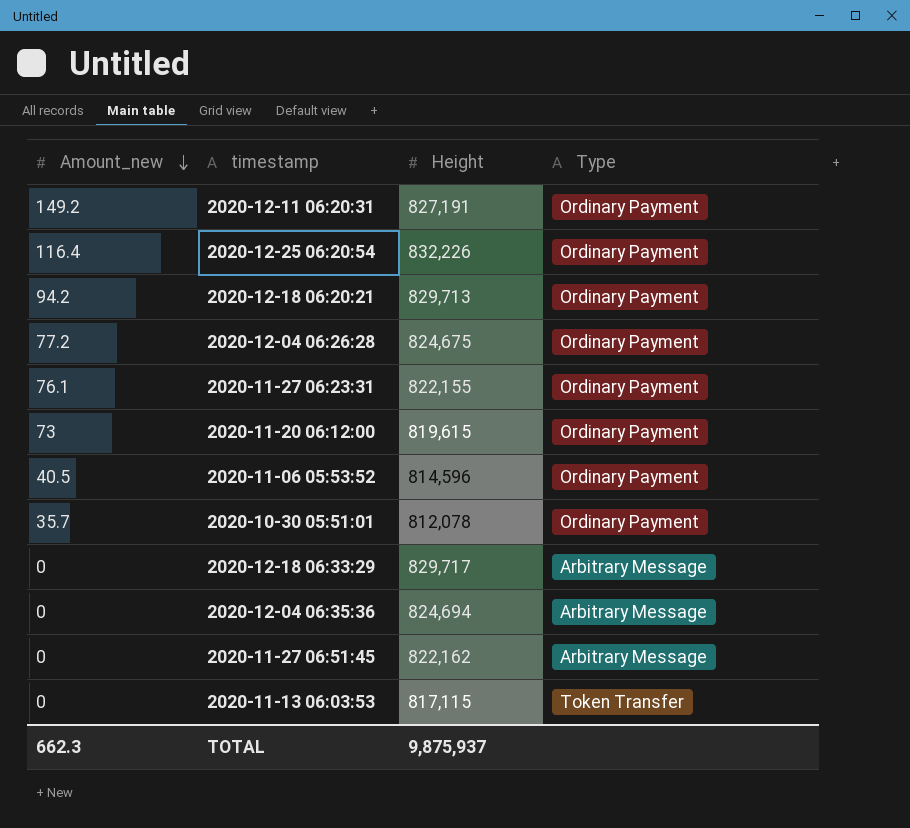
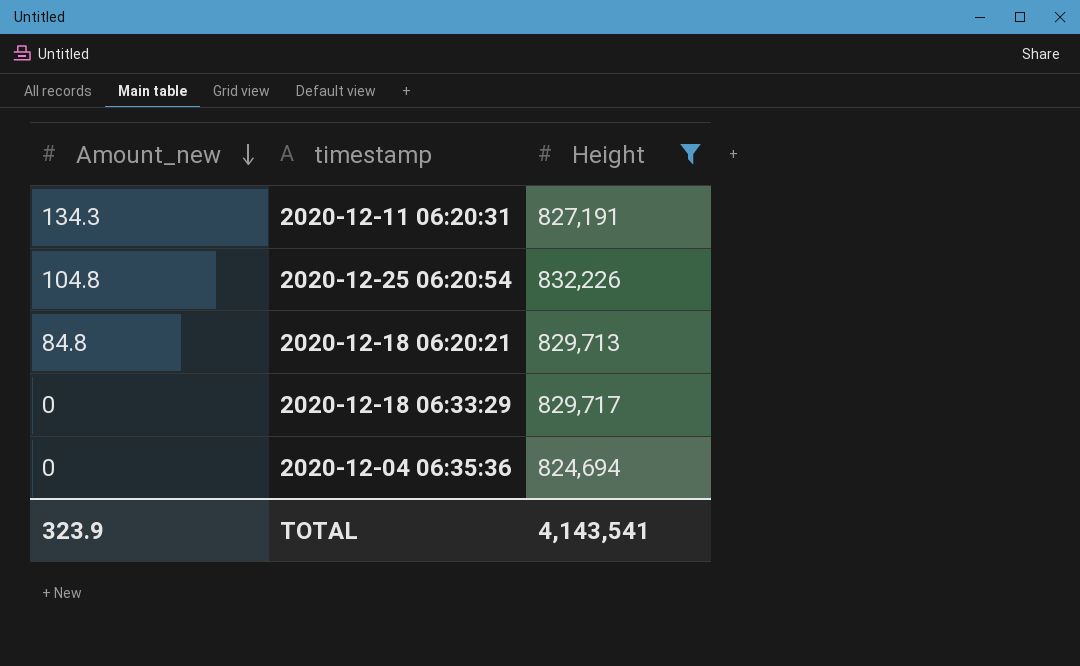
filter: none -> Height >= 824,694
column Type | position: 4 -> none
2020-12-11 06:20:31 | Amount_new: 149.2 -> 134.3
2020-12-25 06:20:54 | Amount_new: 116.4 -> 104.8
2020-12-18 06:20:21 | Amount_new: 94.2 -> 84.8
TOTAL | Amount_new: 662.3 -> 323.9
TOTAL | Height: 9,875,937 -> 4,143,541

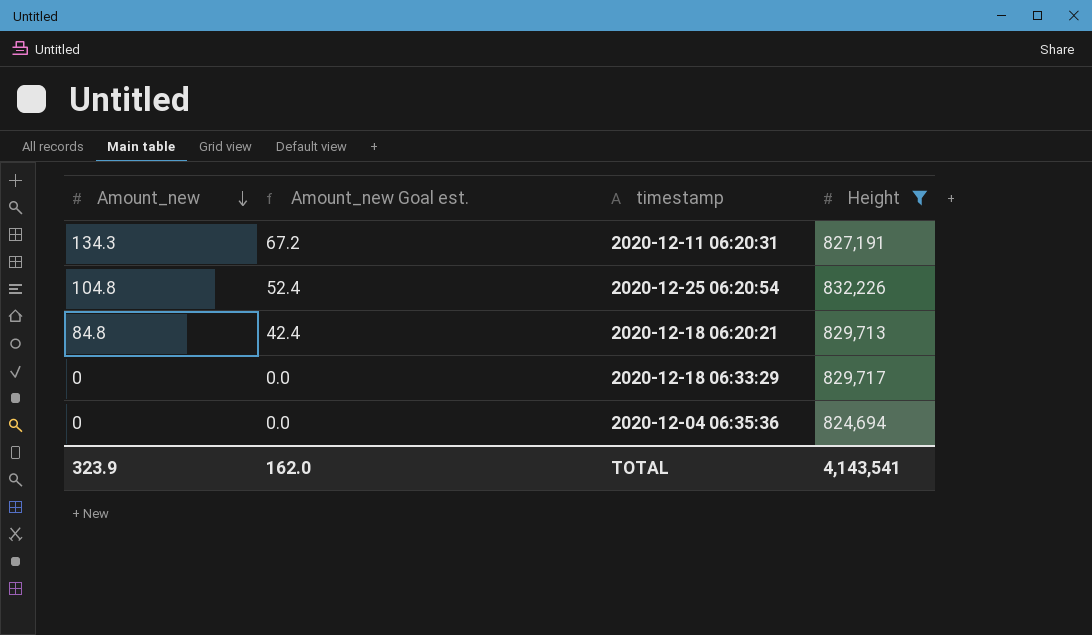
column Amount_new Goal est. | formula: none -> [Amount_new] * 0.5

